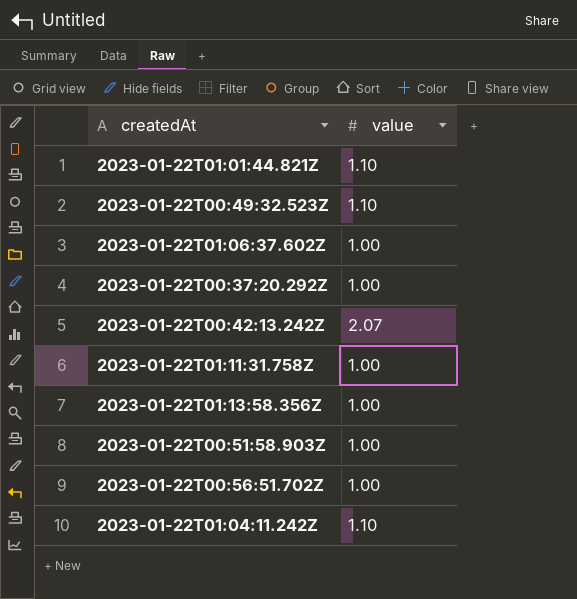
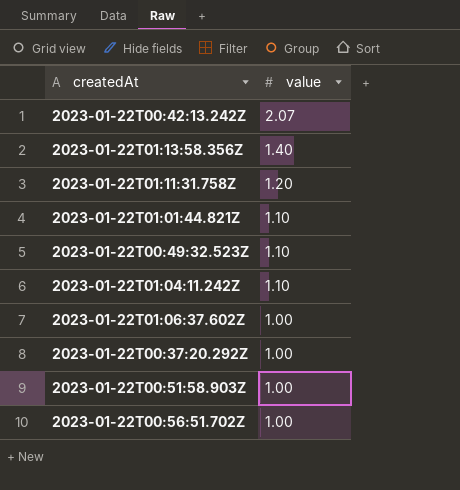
row order: none -> value descending
2023-01-22T01:13:58.356Z | value: 1.00 -> 1.40
2023-01-22T01:11:31.758Z | value: 1.00 -> 1.20

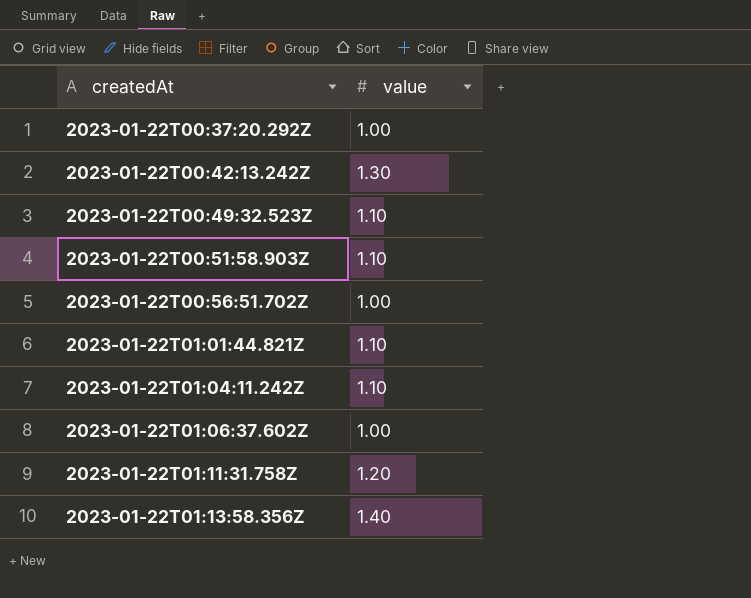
row order: value descending -> createdAt ascending
2023-01-22T00:42:13.242Z | value: 2.07 -> 1.30
2023-01-22T00:51:58.903Z | value: 1.00 -> 1.10

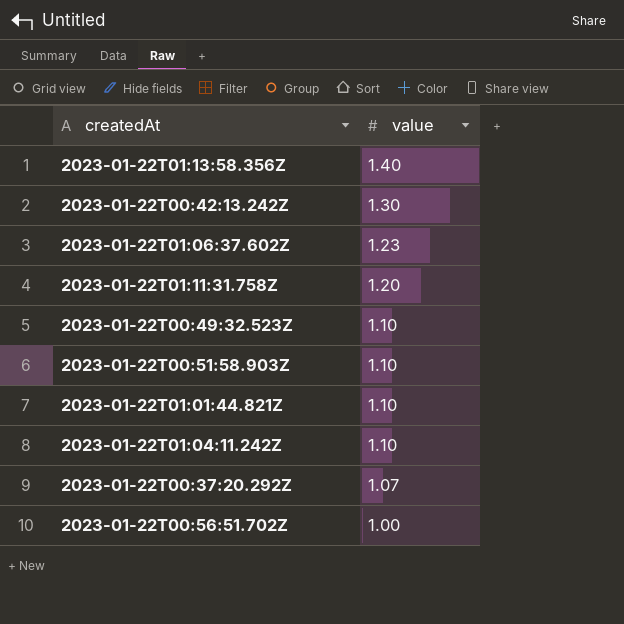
row order: createdAt ascending -> value descending
2023-01-22T01:06:37.602Z | value: 1.00 -> 1.23
2023-01-22T00:37:20.292Z | value: 1.00 -> 1.07

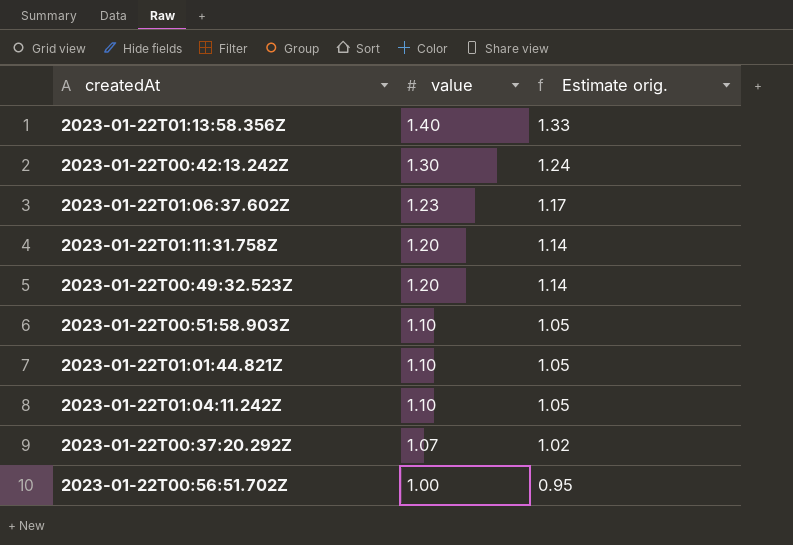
column Estimate orig. | formula: none -> [value] * 0.95
2023-01-22T00:49:32.523Z | value: 1.10 -> 1.20

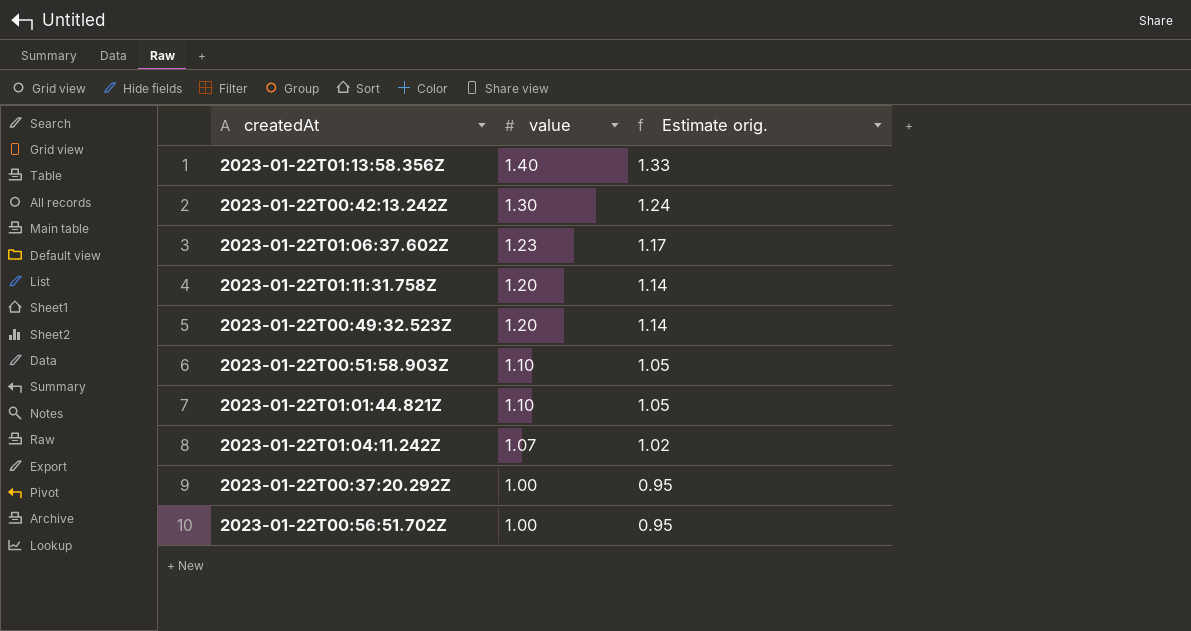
2023-01-22T01:04:11.242Z | value: 1.10 -> 1.07
2023-01-22T01:04:11.242Z | Estimate orig.: 1.05 -> 1.02
2023-01-22T00:37:20.292Z | value: 1.07 -> 1.00
2023-01-22T00:37:20.292Z | Estimate orig.: 1.02 -> 0.95

